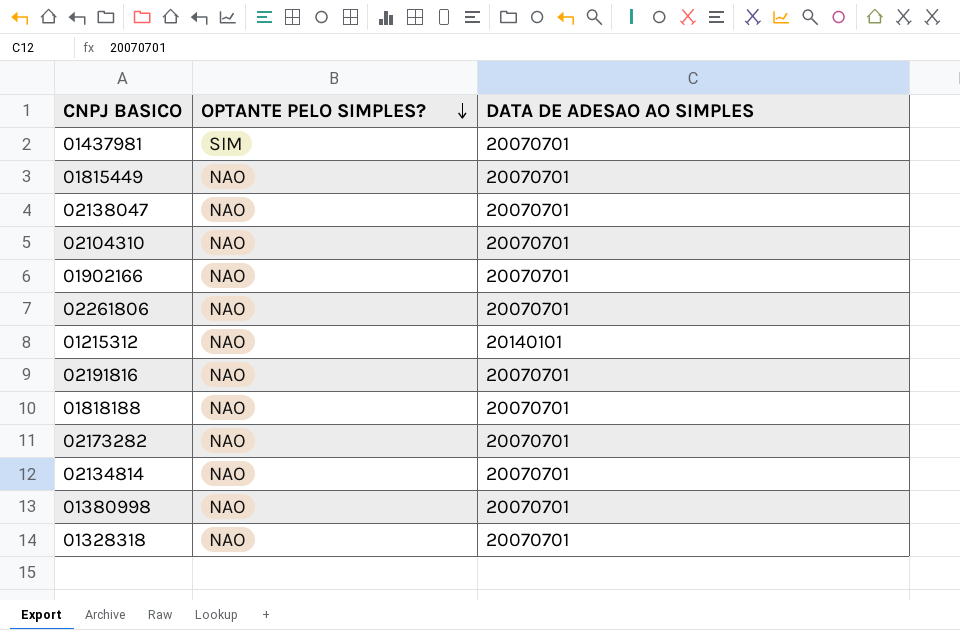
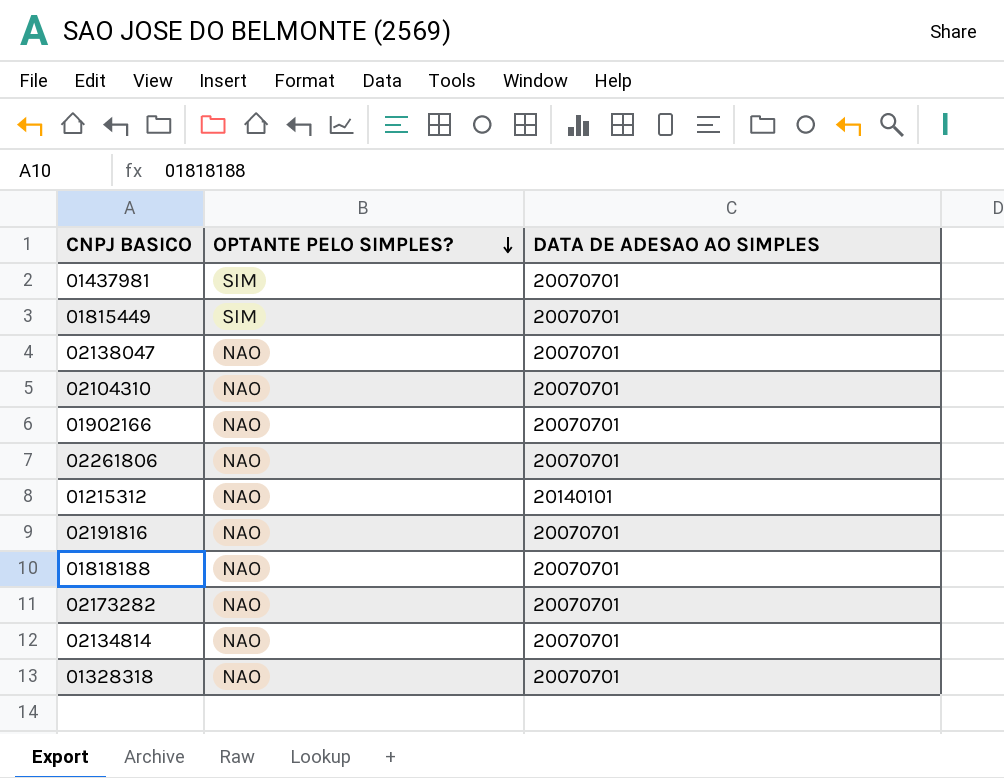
row 01380998: NAO | 20070701 -> none
01815449 | OPTANTE PELO SIMPLES?: NAO -> SIM

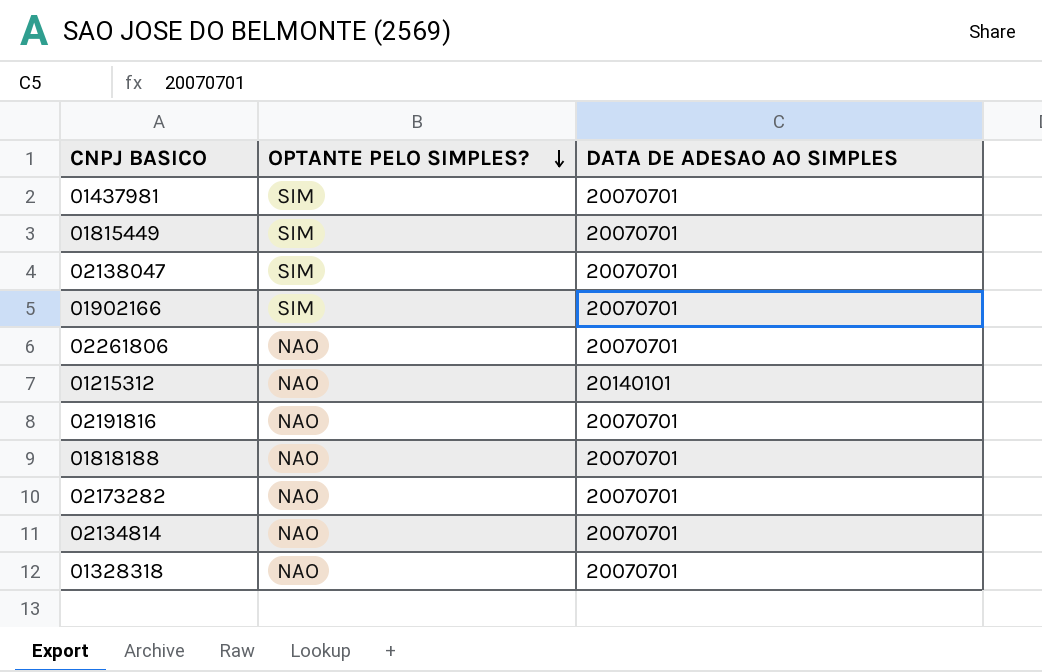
row 02104310: NAO | 20070701 -> none
02138047 | OPTANTE PELO SIMPLES?: NAO -> SIM
01902166 | OPTANTE PELO SIMPLES?: NAO -> SIM

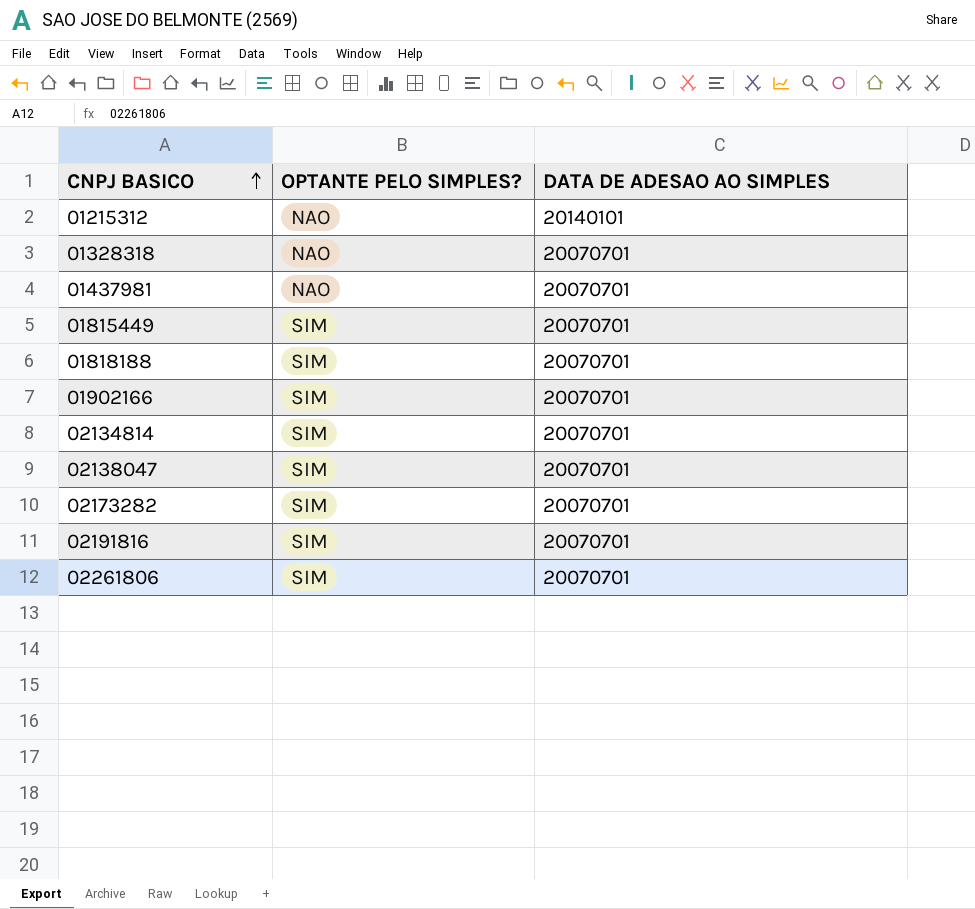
row order: OPTANTE PELO SIMPLES? descending -> CNPJ BASICO ascending
01437981 | OPTANTE PELO SIMPLES?: SIM -> NAO
01818188 | OPTANTE PELO SIMPLES?: NAO -> SIM
02134814 | OPTANTE PELO SIMPLES?: NAO -> SIM
02173282 | OPTANTE PELO SIMPLES?: NAO -> SIM
02191816 | OPTANTE PELO SIMPLES?: NAO -> SIM
02261806 | OPTANTE PELO SIMPLES?: NAO -> SIM

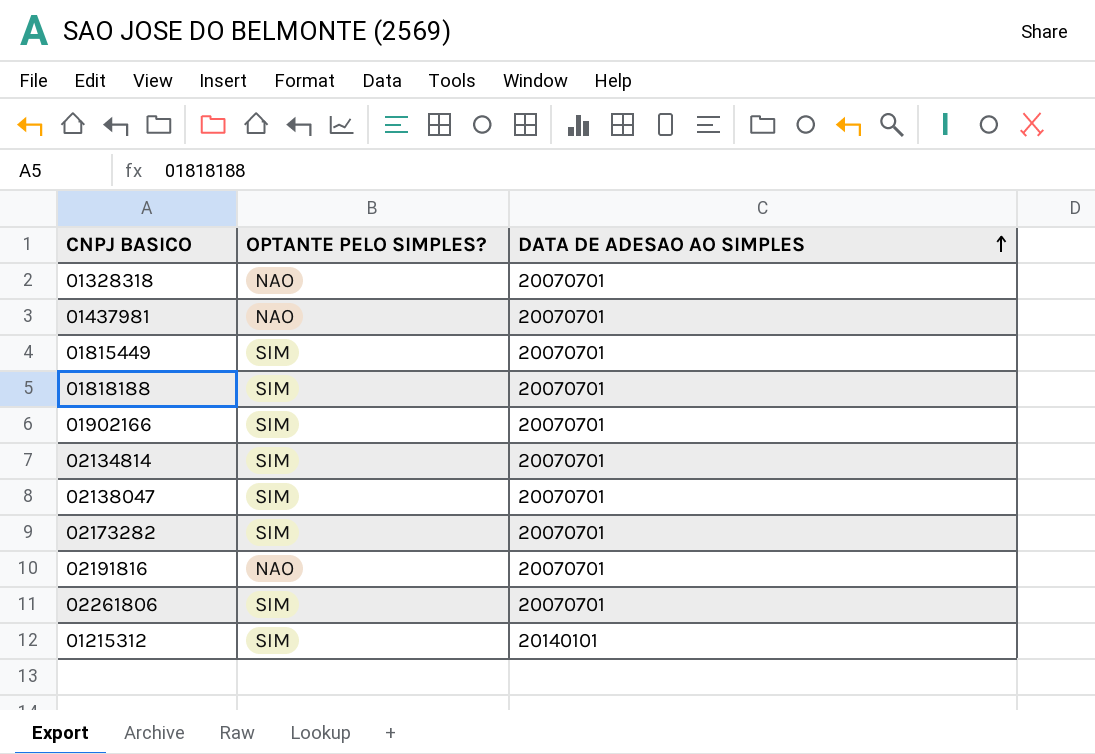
row order: CNPJ BASICO ascending -> DATA DE ADESAO AO SIMPLES ascending
02191816 | OPTANTE PELO SIMPLES?: SIM -> NAO
01215312 | OPTANTE PELO SIMPLES?: NAO -> SIM

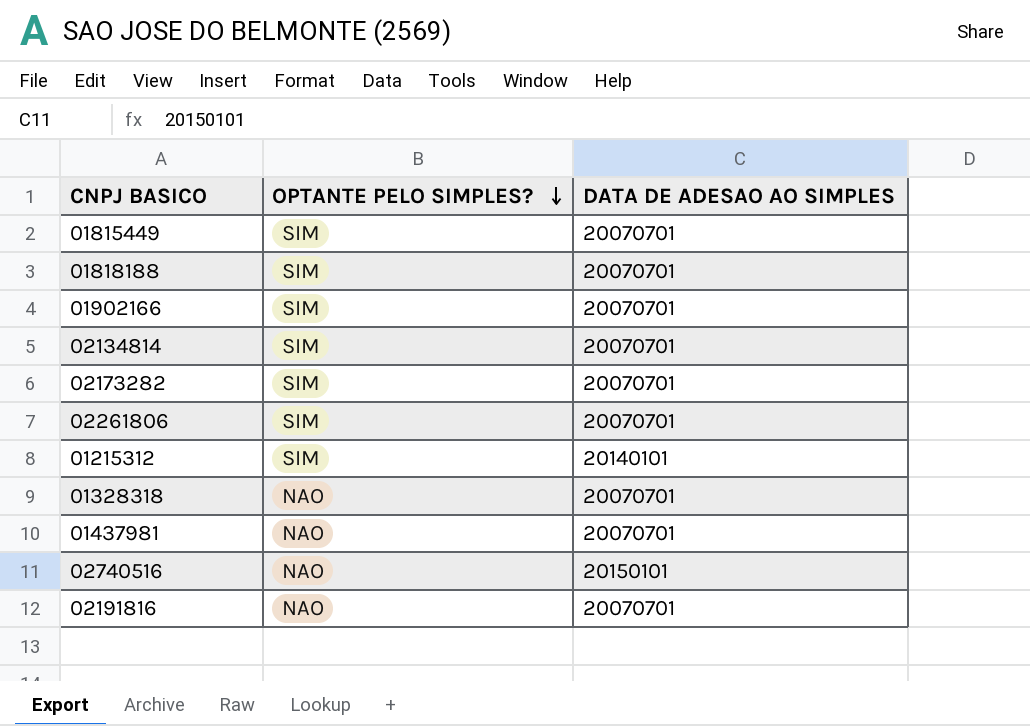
row order: DATA DE ADESAO AO SIMPLES ascending -> OPTANTE PELO SIMPLES? descending
row 02138047: SIM | 20070701 -> none
row 02740516: none -> NAO | 20150101

